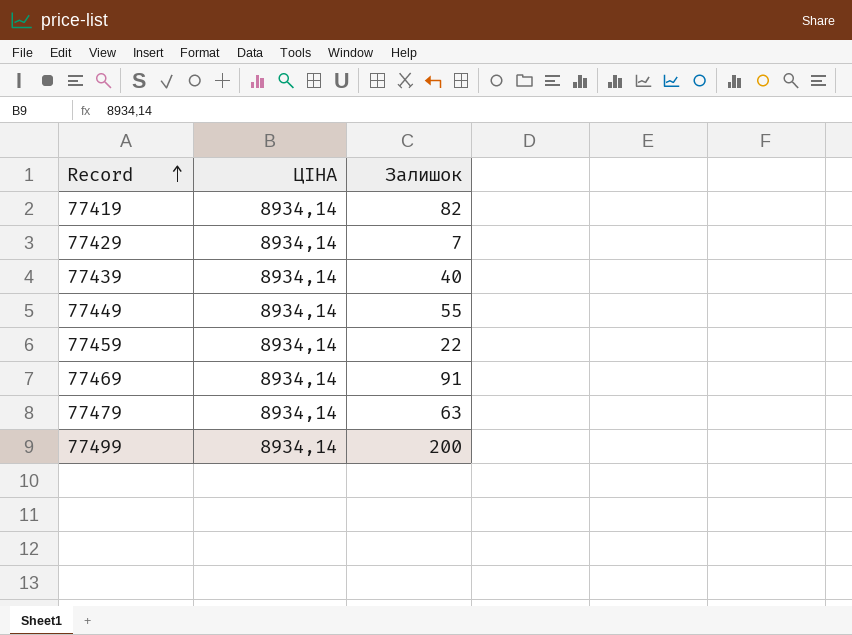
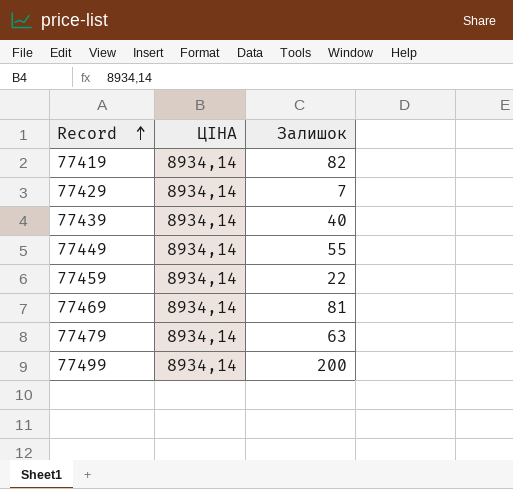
77469 | Залишок: 91 -> 81

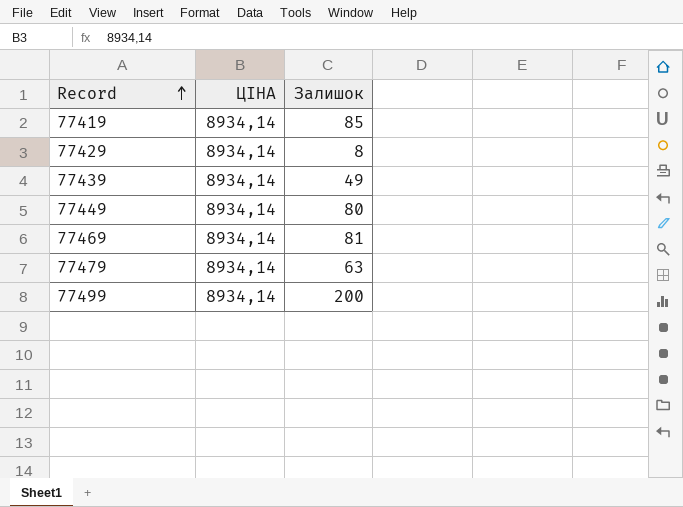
row 77459: 8934,14 | 22 -> none
77419 | Залишок: 82 -> 85
77429 | Залишок: 7 -> 8
77439 | Залишок: 40 -> 49
77449 | Залишок: 55 -> 80

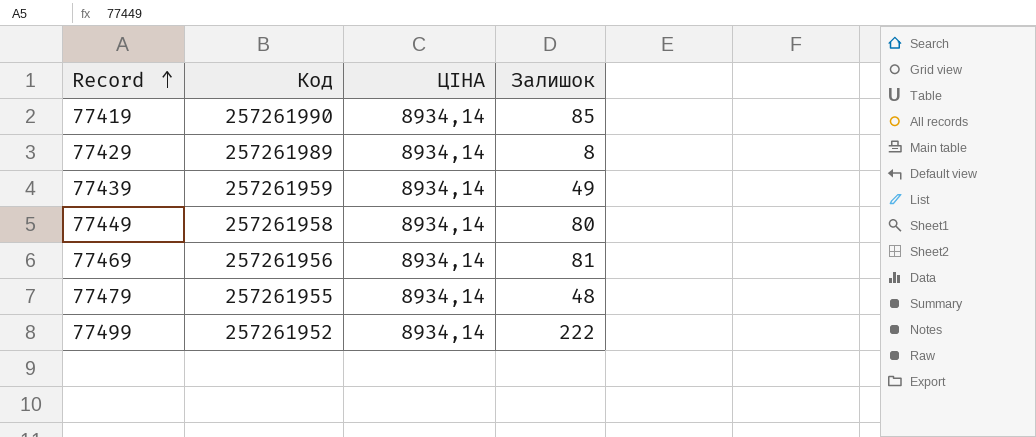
column Код | position: none -> 2
77479 | Залишок: 63 -> 48
77499 | Залишок: 200 -> 222

